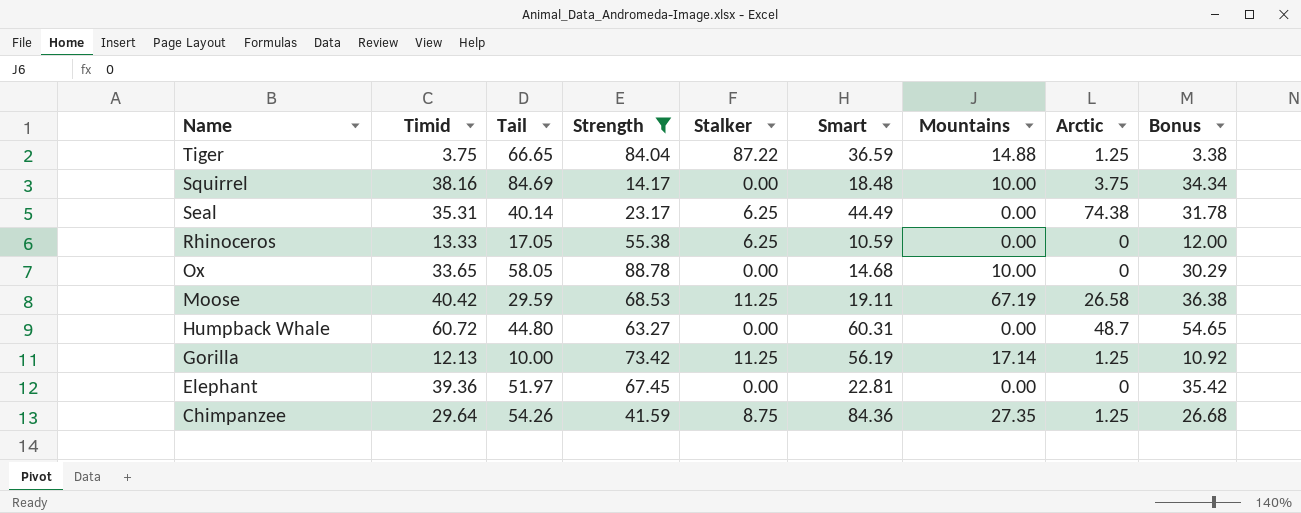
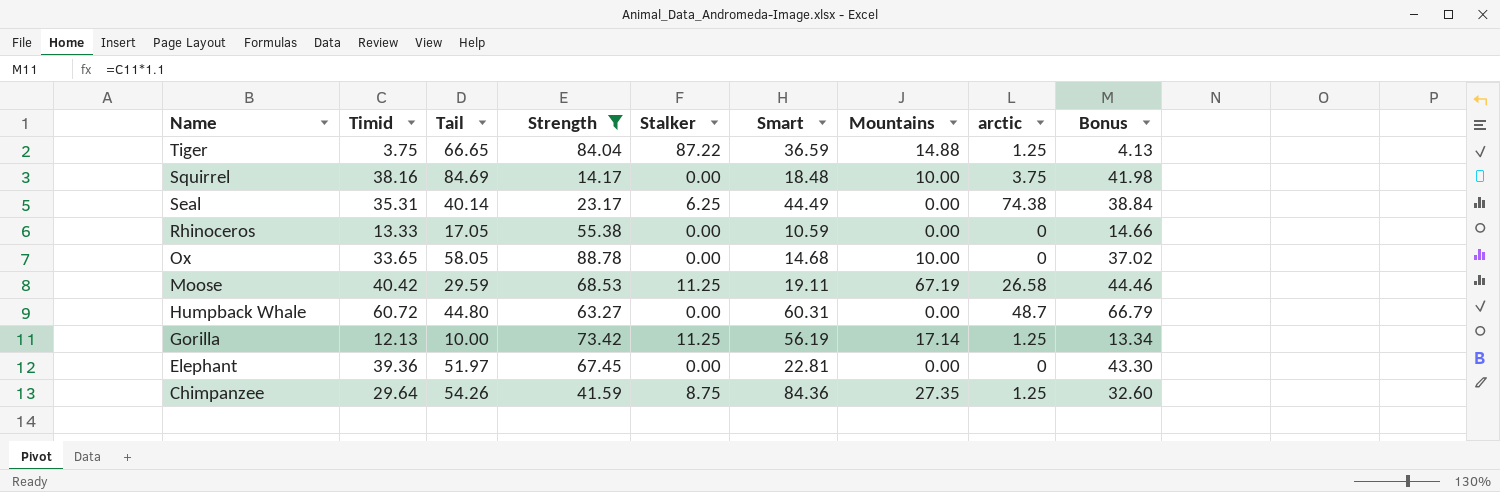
column name: Arctic -> arctic
column Bonus | formula: [Timid] * 0.9 -> [Timid] * 1.1
Rhinoceros | Stalker: 6.25 -> 0.00

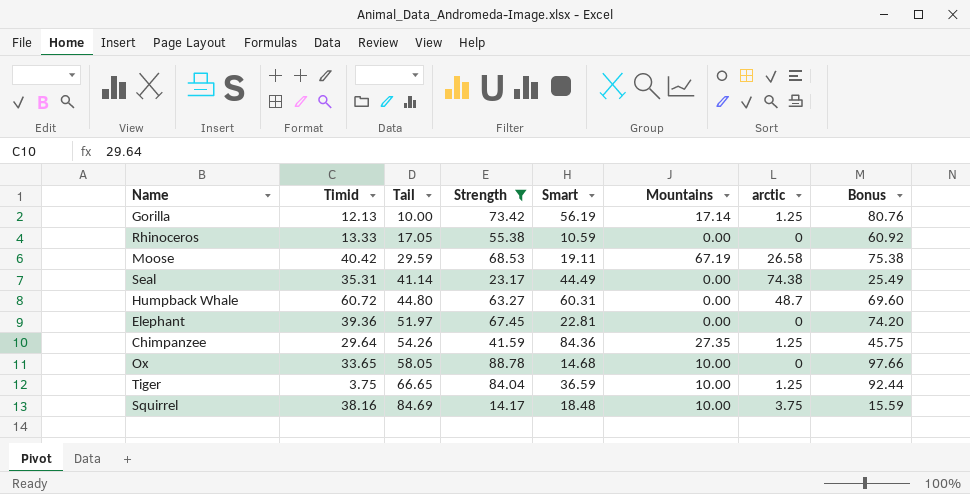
row order: Name descending -> Tail ascending
column Stalker | position: 5 -> none
column Bonus | formula: [Timid] * 1.1 -> [Strength] * 1.1
Seal | Tail: 40.14 -> 41.14
Tiger | Mountains: 14.88 -> 10.00

